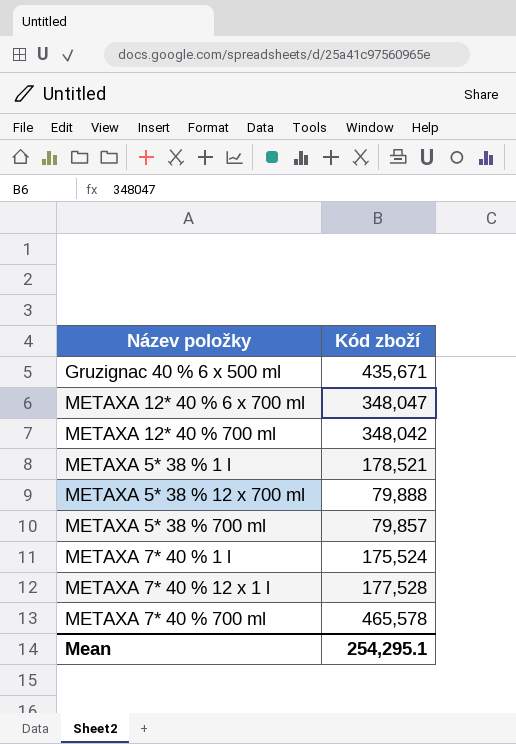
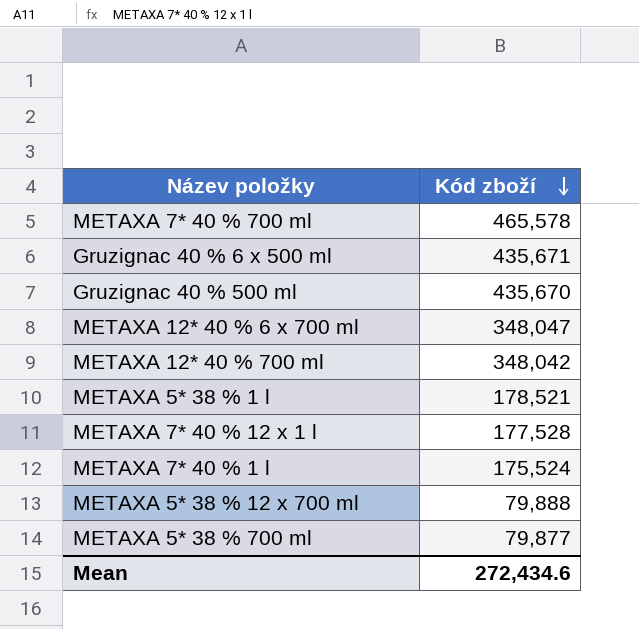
row order: none -> Kód zboží descending
row Gruzignac 40 % 500 ml: none -> 435,670
METAXA 5* 38 % 700 ml | Kód zboží: 79,857 -> 79,877
Mean | Kód zboží: 254,295.1 -> 272,434.6

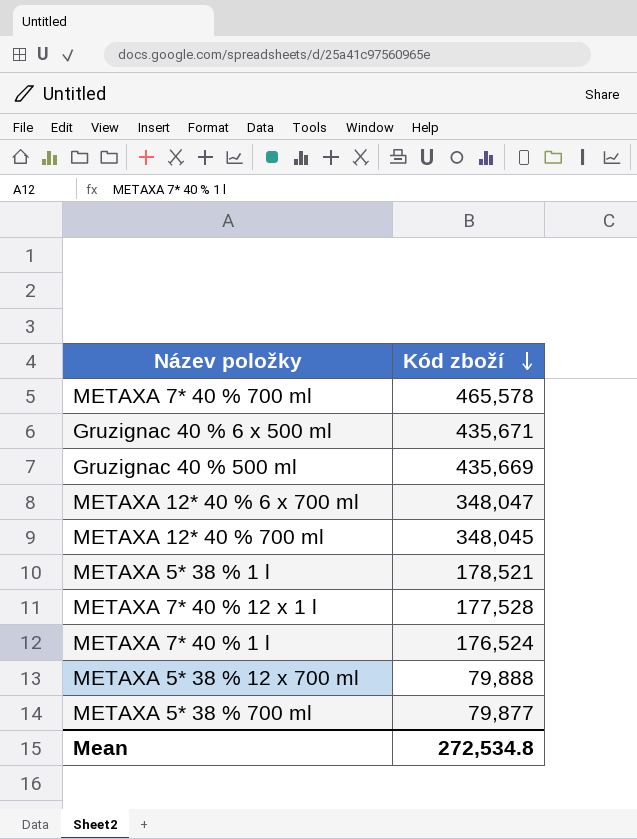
Gruzignac 40 % 500 ml | Kód zboží: 435,670 -> 435,669
METAXA 12* 40 % 700 ml | Kód zboží: 348,042 -> 348,045
METAXA 7* 40 % 1 l | Kód zboží: 175,524 -> 176,524
Mean | Kód zboží: 272,434.6 -> 272,534.8

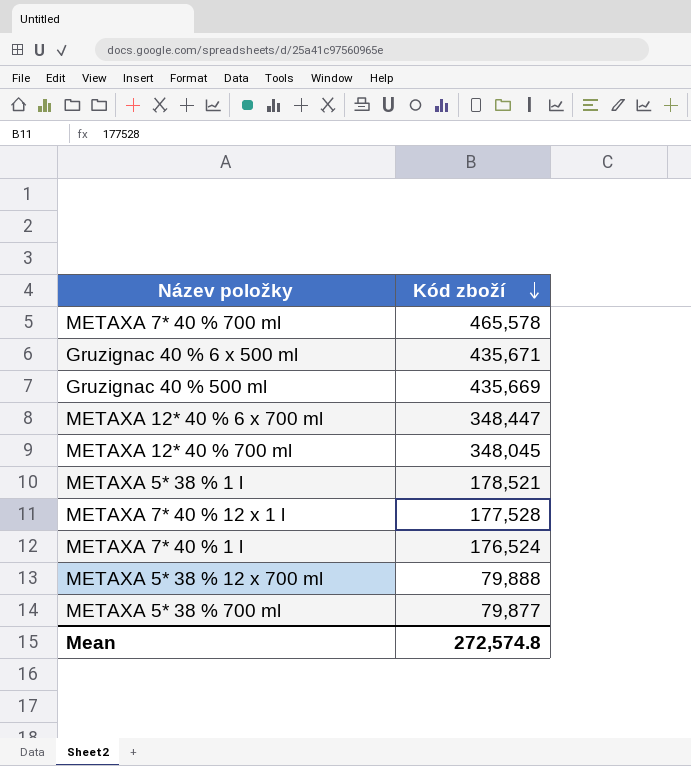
METAXA 12* 40 % 6 x 700 ml | Kód zboží: 348,047 -> 348,447
Mean | Kód zboží: 272,534.8 -> 272,574.8

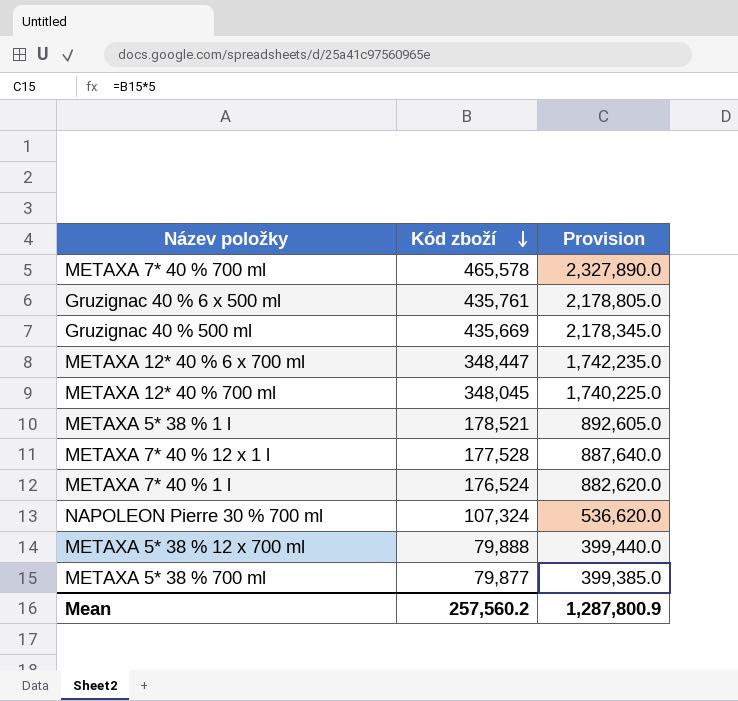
column Provision | formula: none -> [Kód zboží] * 5
Gruzignac 40 % 6 x 500 ml | Kód zboží: 435,671 -> 435,761
row NAPOLEON Pierre 30 % 700 ml: none -> 107,324 | 536,620.0
Mean | Kód zboží: 272,574.8 -> 257,560.2

